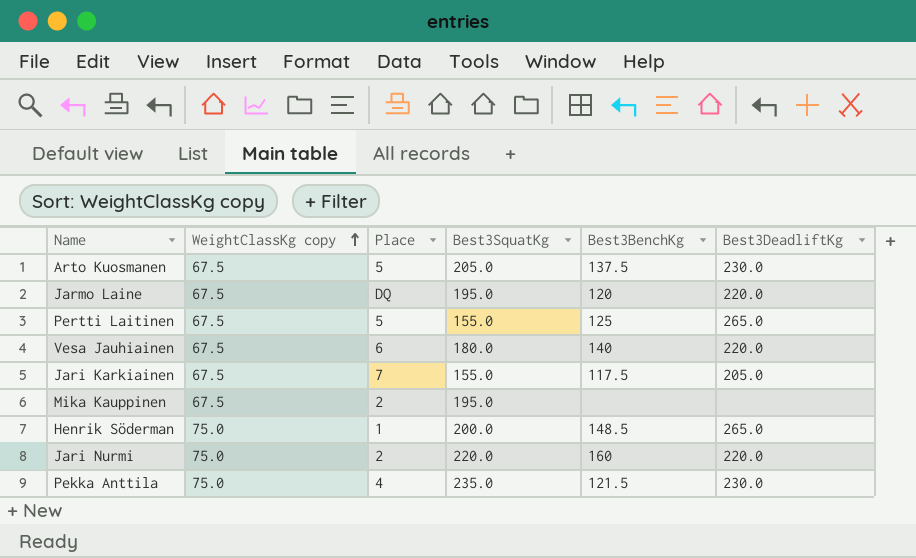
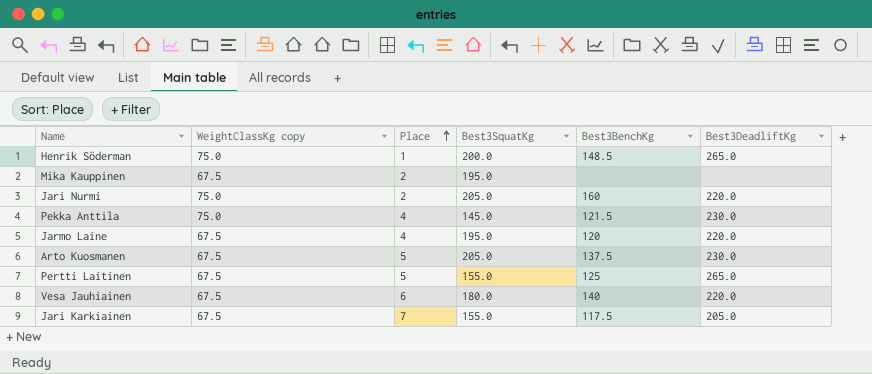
row order: WeightClassKg copy ascending -> Place ascending
Jari Nurmi | Best3SquatKg: 220.0 -> 205.0
Pekka Anttila | Best3SquatKg: 235.0 -> 145.0
Jarmo Laine | Place: DQ -> 4

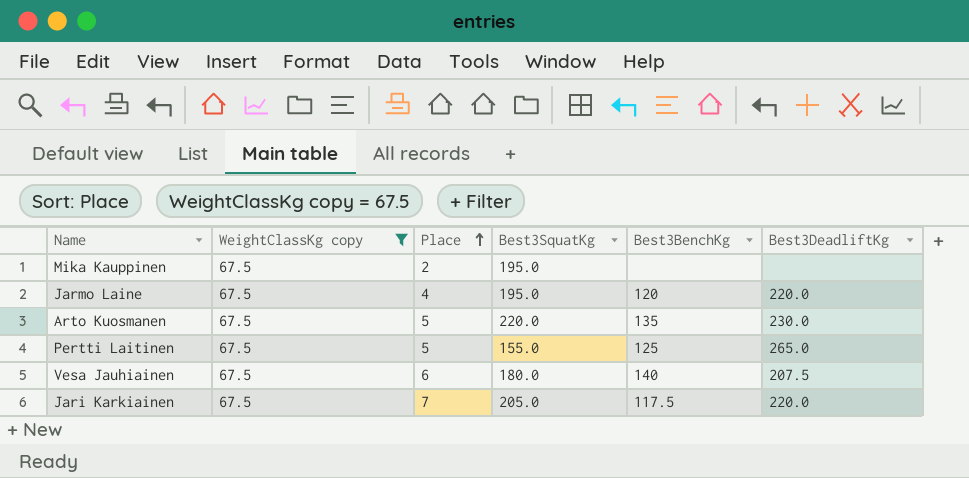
filter: none -> WeightClassKg copy = 67.5
Arto Kuosmanen | Best3SquatKg: 205.0 -> 220.0
Arto Kuosmanen | Best3BenchKg: 137.5 -> 135
Vesa Jauhiainen | Best3DeadliftKg: 220.0 -> 207.5
Jari Karkiainen | Best3SquatKg: 155.0 -> 205.0
Jari Karkiainen | Best3DeadliftKg: 205.0 -> 220.0

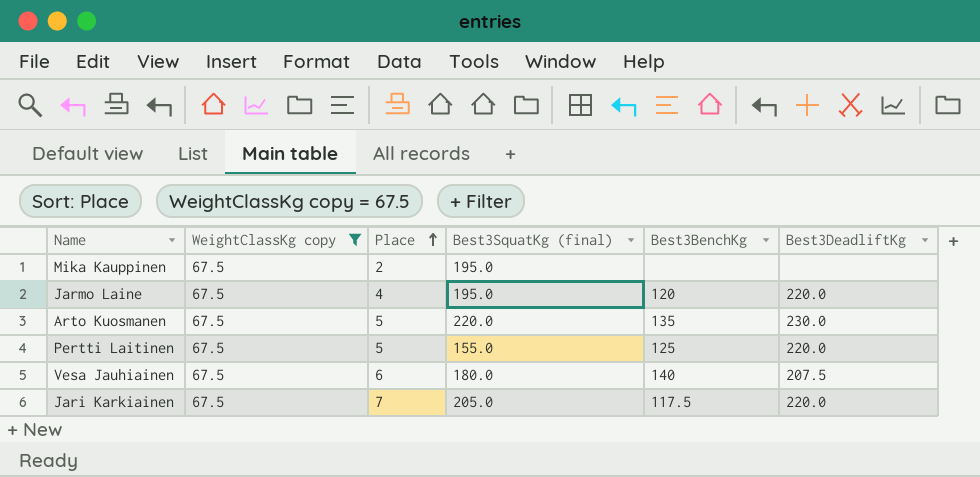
column name: Best3SquatKg -> Best3SquatKg (final)
Pertti Laitinen | Best3DeadliftKg: 265.0 -> 220.0

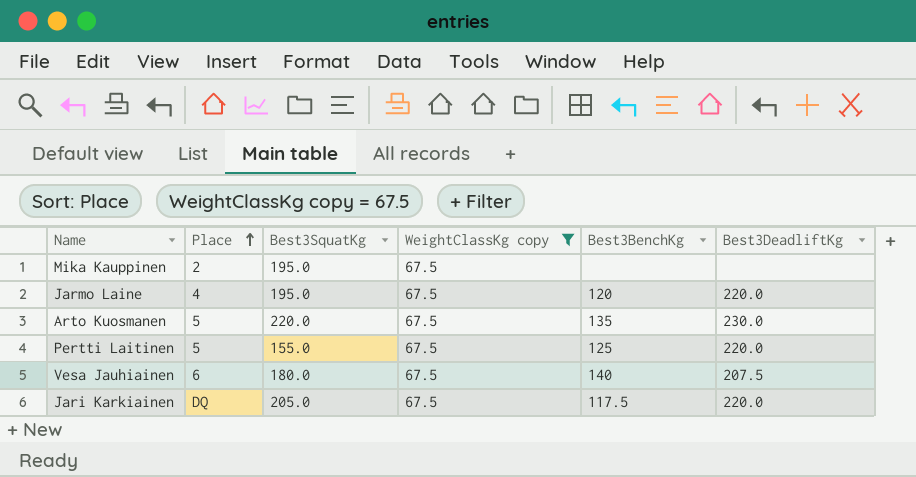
column name: Best3SquatKg (final) -> Best3SquatKg
column WeightClassKg copy | position: 2 -> 4
Jari Karkiainen | Place: 7 -> DQ

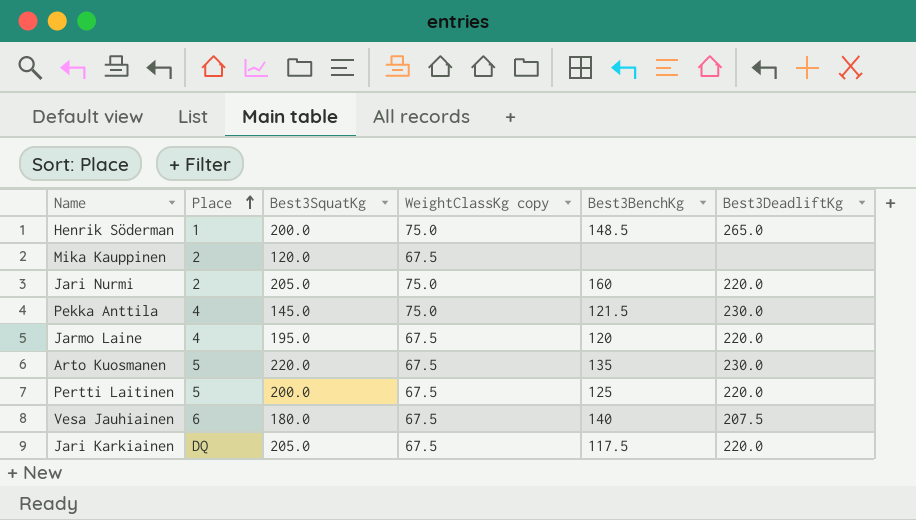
filter: WeightClassKg copy = 67.5 -> none
Mika Kauppinen | Best3SquatKg: 195.0 -> 120.0
Pertti Laitinen | Best3SquatKg: 155.0 -> 200.0

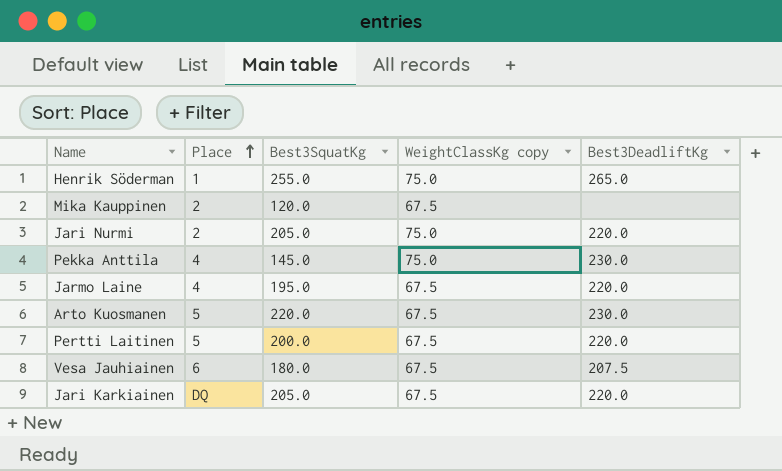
column Best3BenchKg | position: 5 -> none
Henrik Söderman | Best3SquatKg: 200.0 -> 255.0

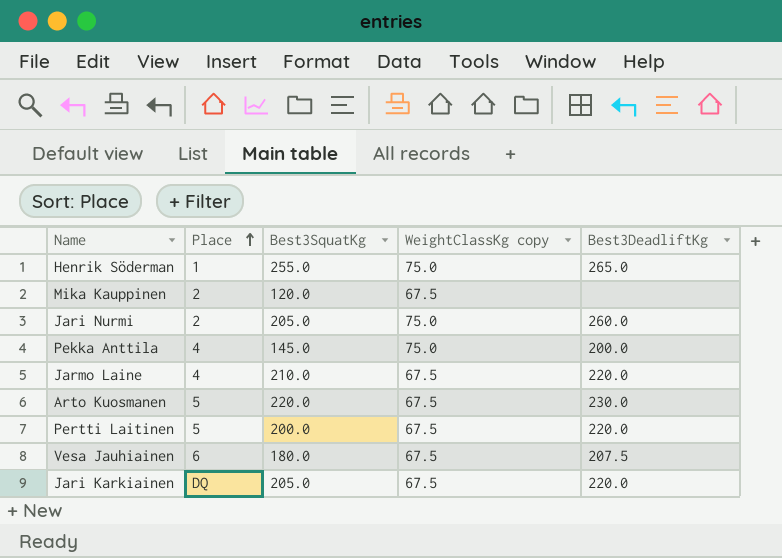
Jari Nurmi | Best3DeadliftKg: 220.0 -> 260.0
Pekka Anttila | Best3DeadliftKg: 230.0 -> 200.0
Jarmo Laine | Best3SquatKg: 195.0 -> 210.0

